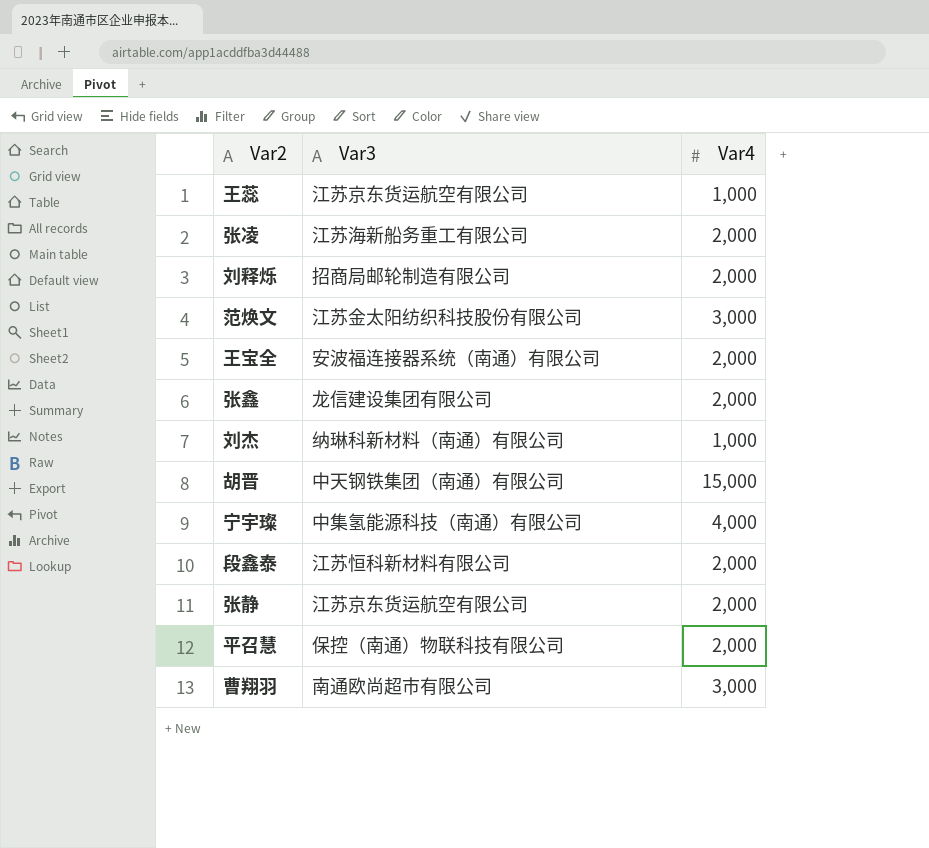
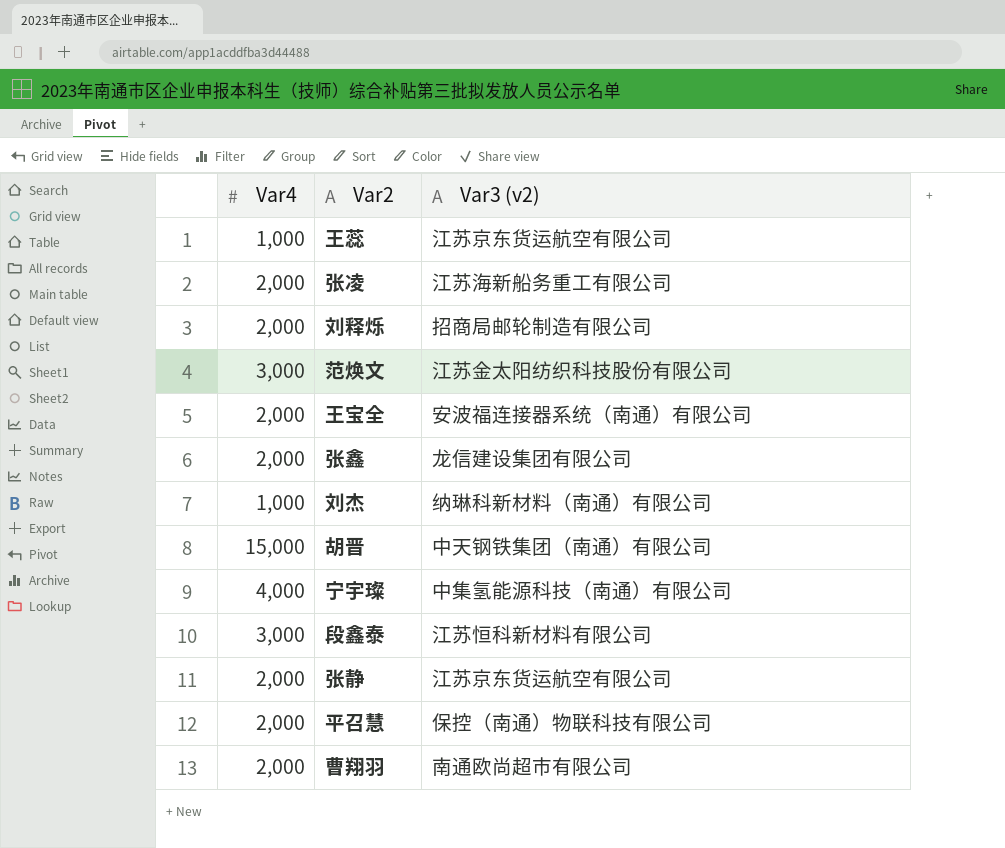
column Var4 | position: 3 -> 1
column name: Var3 -> Var3 (v2)
段鑫泰 | Var4: 2,000 -> 3,000
曹翔羽 | Var4: 3,000 -> 2,000

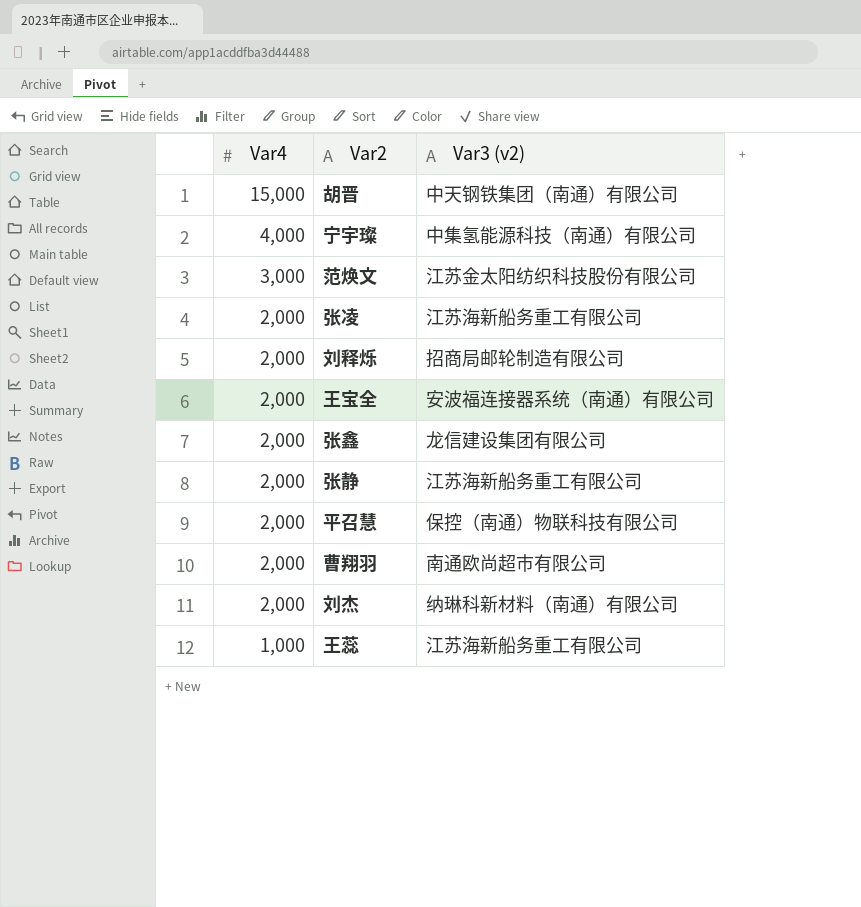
row order: none -> Var4 descending
row 段鑫泰: 3,000 | 江苏恒科新材料有限公司 -> none
张静 | Var3 (v2): 江苏京东货运航空有限公司 -> 江苏海新船务重工有限公司
刘杰 | Var4: 1,000 -> 2,000
王蕊 | Var3 (v2): 江苏京东货运航空有限公司 -> 江苏海新船务重工有限公司

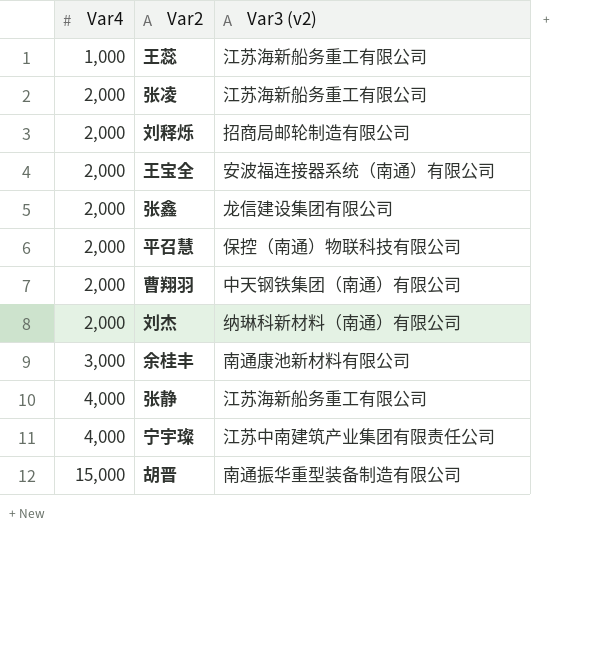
row order: Var4 descending -> Var4 ascending
row 范焕文: 3,000 | 江苏金太阳纺织科技股份有限公司 -> none
曹翔羽 | Var3 (v2): 南通欧尚超市有限公司 -> 中天钢铁集团（南通）有限公司
row 余桂丰: none -> 3,000 | 南通康池新材料有限公司
张静 | Var4: 2,000 -> 4,000
宁宇璨 | Var3 (v2): 中集氢能源科技（南通）有限公司 -> 江苏中南建筑产业集团有限责任公司
胡晋 | Var3 (v2): 中天钢铁集团（南通）有限公司 -> 南通振华重型装备制造有限公司

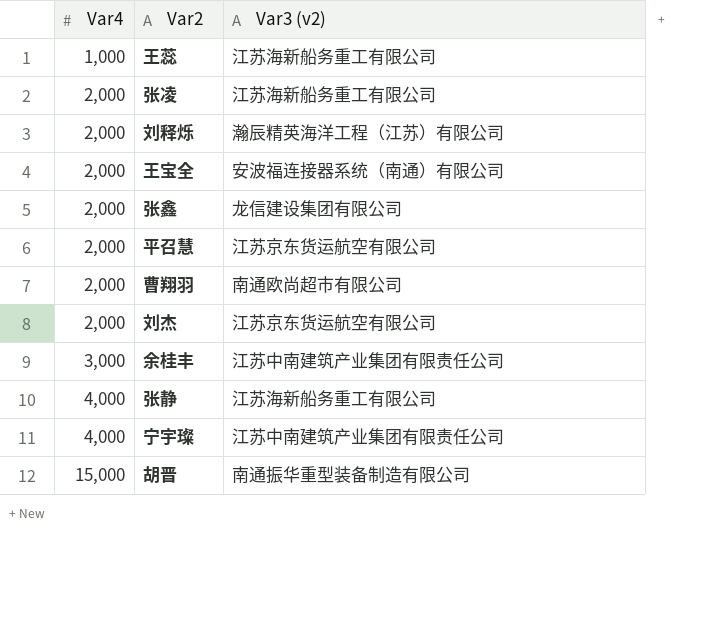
刘释烁 | Var3 (v2): 招商局邮轮制造有限公司 -> 瀚辰精英海洋工程（江苏）有限公司
平召慧 | Var3 (v2): 保控（南通）物联科技有限公司 -> 江苏京东货运航空有限公司
曹翔羽 | Var3 (v2): 中天钢铁集团（南通）有限公司 -> 南通欧尚超市有限公司
刘杰 | Var3 (v2): 纳琳科新材料（南通）有限公司 -> 江苏京东货运航空有限公司
余桂丰 | Var3 (v2): 南通康池新材料有限公司 -> 江苏中南建筑产业集团有限责任公司

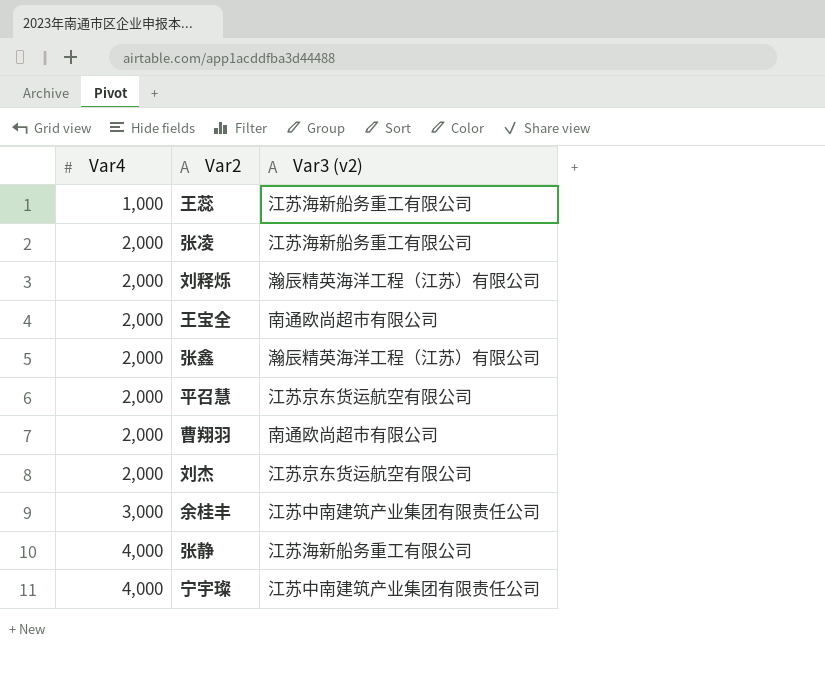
row 胡晋: 15,000 | 南通振华重型装备制造有限公司 -> none
王宝全 | Var3 (v2): 安波福连接器系统（南通）有限公司 -> 南通欧尚超市有限公司
张鑫 | Var3 (v2): 龙信建设集团有限公司 -> 瀚辰精英海洋工程（江苏）有限公司

